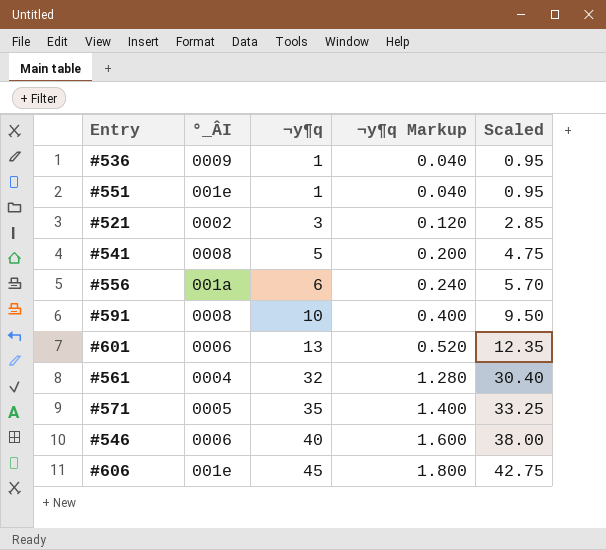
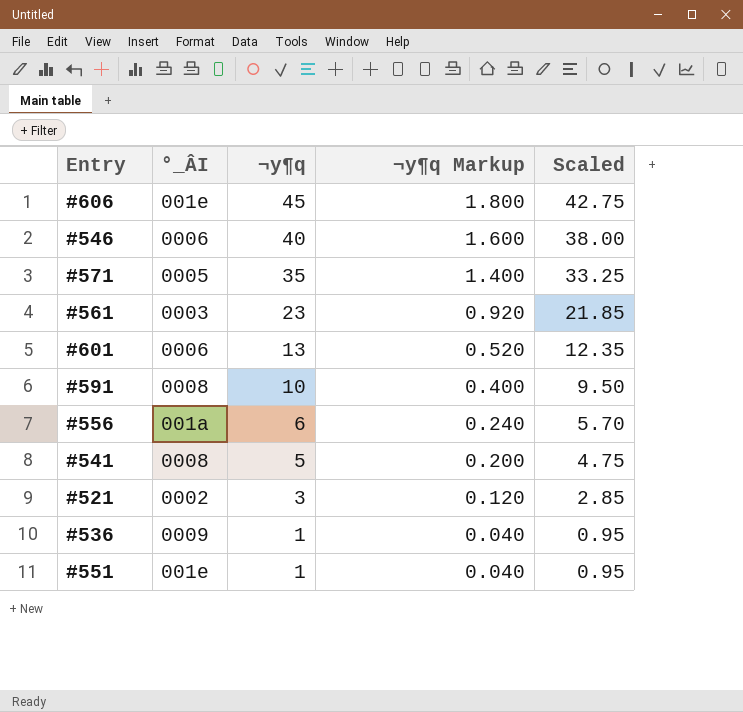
row order: ¬y¶q ascending -> ¬y¶q descending
#561 | °_ÂI: 0004 -> 0003
#561 | ¬y¶q: 32 -> 23
#561 | ¬y¶q Markup: 1.280 -> 0.920
#561 | Scaled: 30.40 -> 21.85

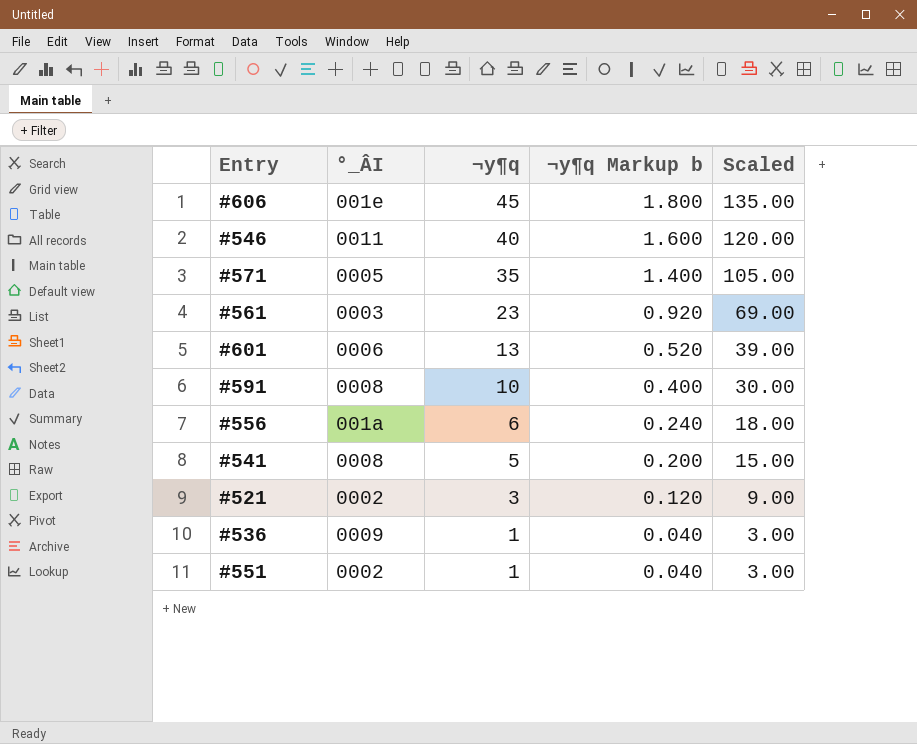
column name: ¬y¶q Markup -> ¬y¶q Markup b
column Scaled | formula: [¬y¶q] * 0.95 -> [¬y¶q] * 3
#546 | °_ÂI: 0006 -> 0011
#551 | °_ÂI: 001e -> 0002

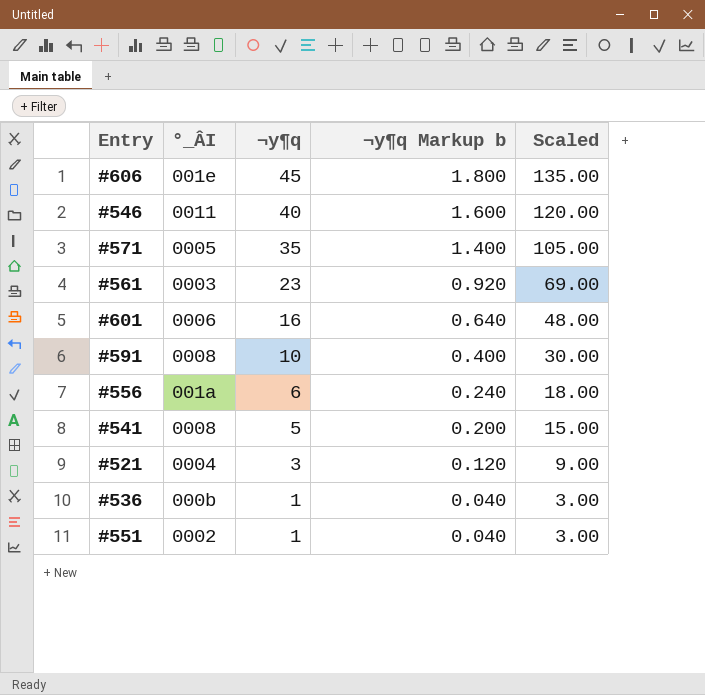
#601 | ¬y¶q: 13 -> 16
#601 | ¬y¶q Markup b: 0.520 -> 0.640
#601 | Scaled: 39.00 -> 48.00
#521 | °_ÂI: 0002 -> 0004
#536 | °_ÂI: 0009 -> 000b

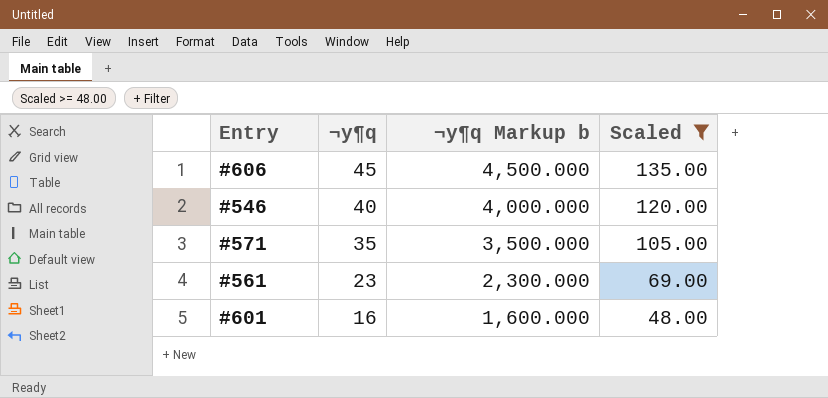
filter: none -> Scaled >= 48.00
column °_ÂI | position: 2 -> none
column ¬y¶q Markup b | formula: [¬y¶q] * 0.04 -> [¬y¶q] * 100

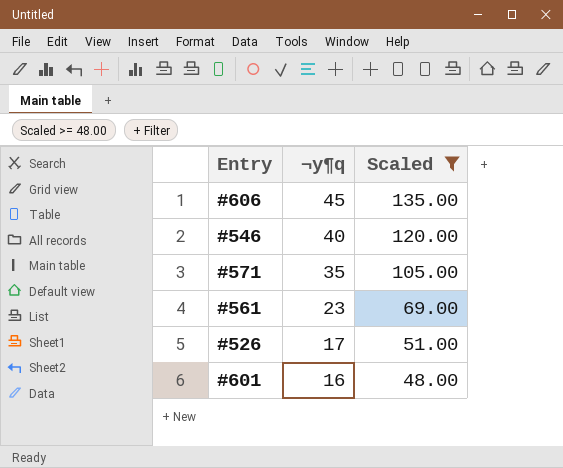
column ¬y¶q Markup b | formula: [¬y¶q] * 100 -> none
row #526: none -> 17 | 51.00

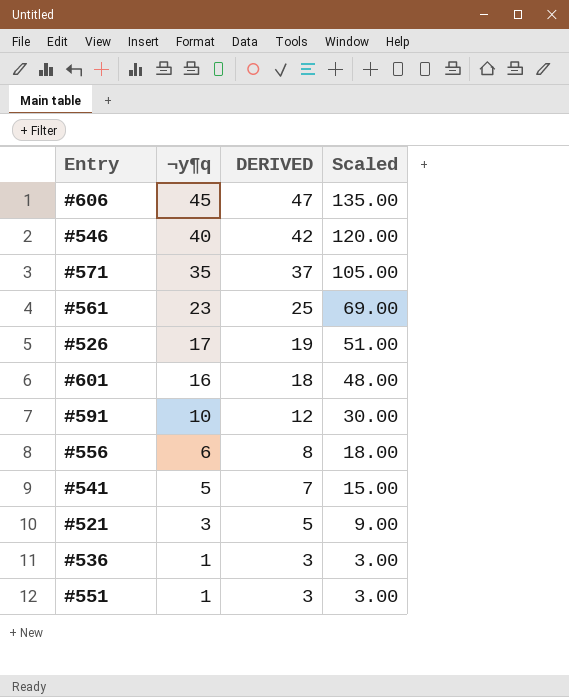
filter: Scaled >= 48.00 -> none
column DERIVED | formula: none -> [¬y¶q] + 2

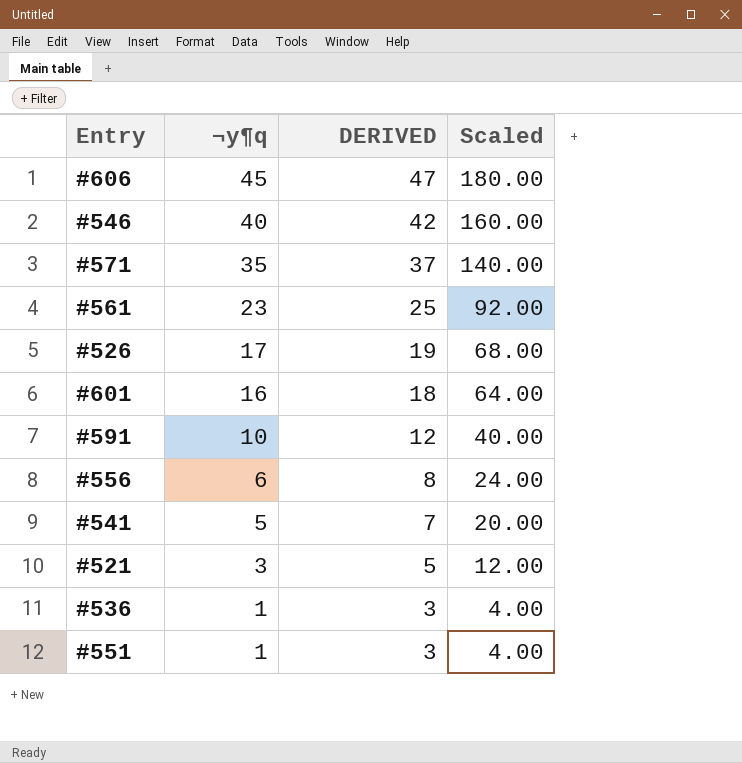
column Scaled | formula: [¬y¶q] * 3 -> [¬y¶q] * 4

